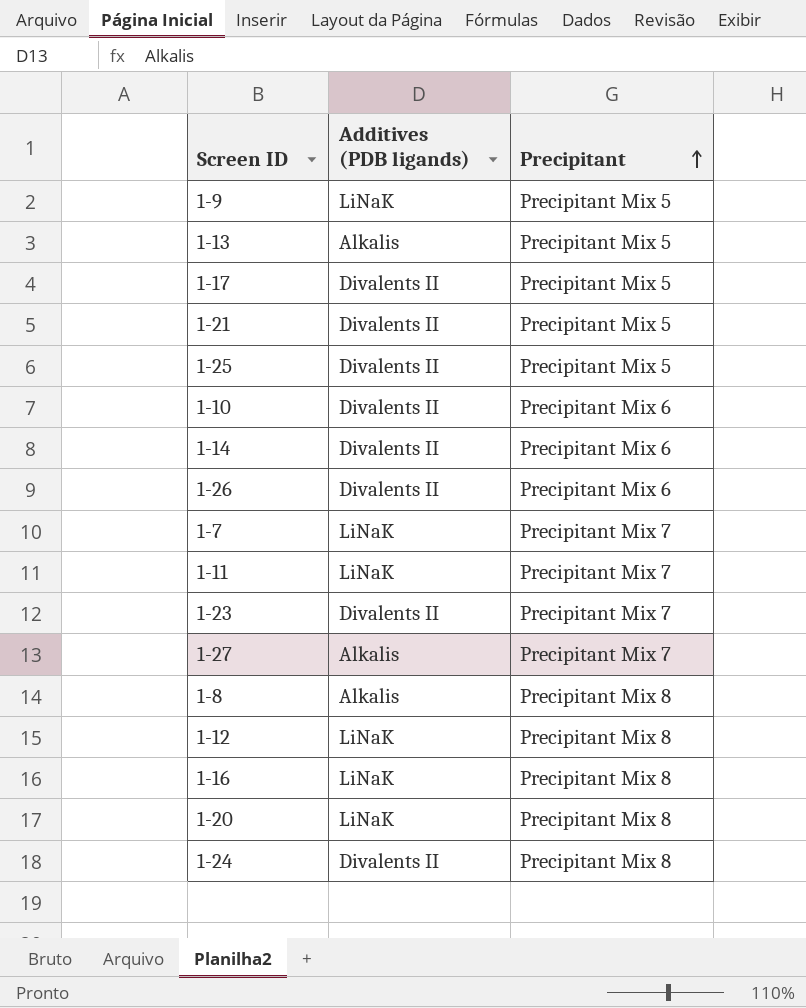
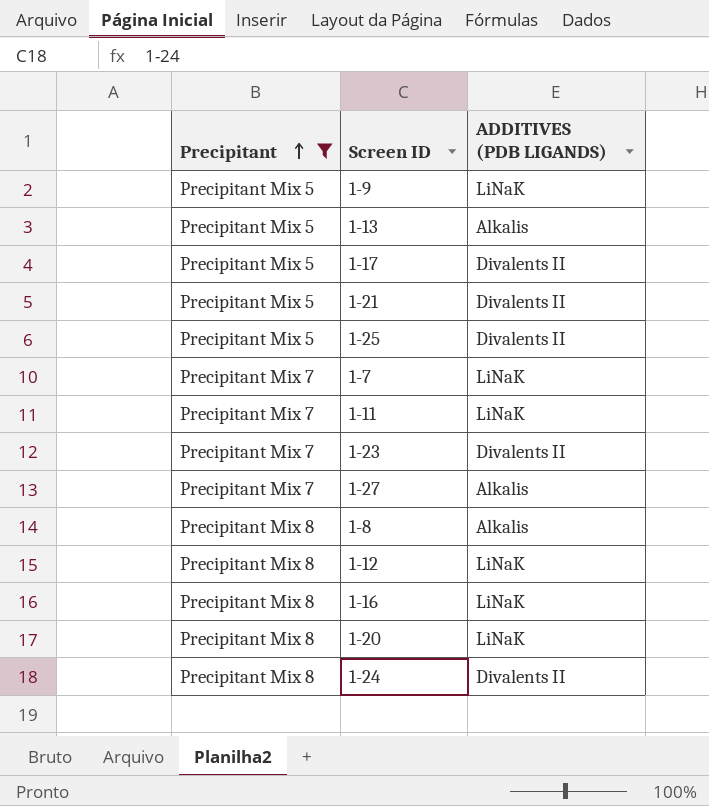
filter: none -> Precipitant != Precipitant Mix 6
column Precipitant | position: 3 -> 1
column name: Additives (PDB ligands) -> ADDITIVES (PDB LIGANDS)

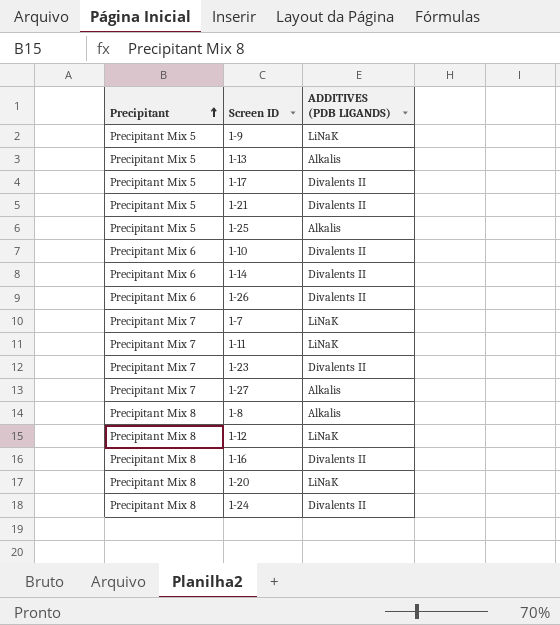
filter: Precipitant != Precipitant Mix 6 -> none
1-25 | ADDITIVES (PDB LIGANDS): Divalents II -> Alkalis
1-16 | ADDITIVES (PDB LIGANDS): LiNaK -> Divalents II

